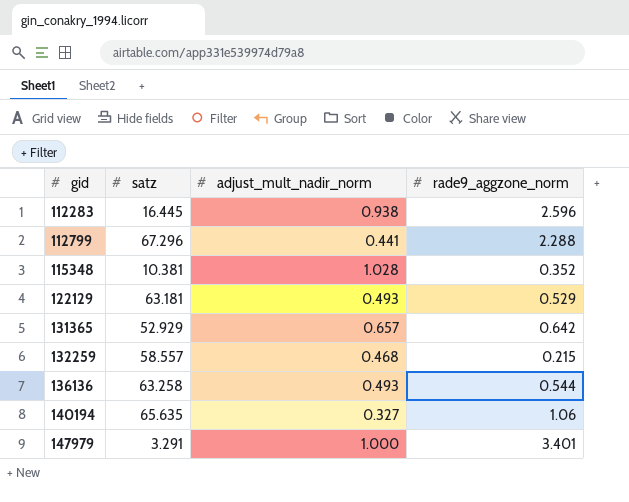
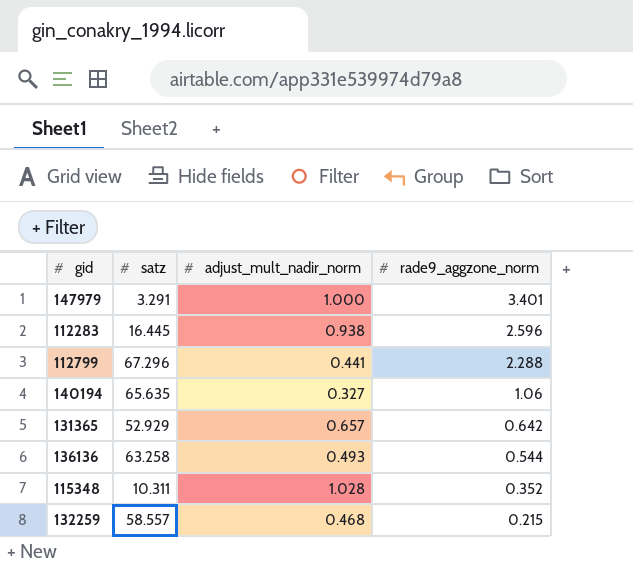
row order: gid ascending -> rade9_aggzone_norm descending
row 122129: 63.181 | 0.493 | 0.529 -> none
115348 | satz: 10.381 -> 10.311

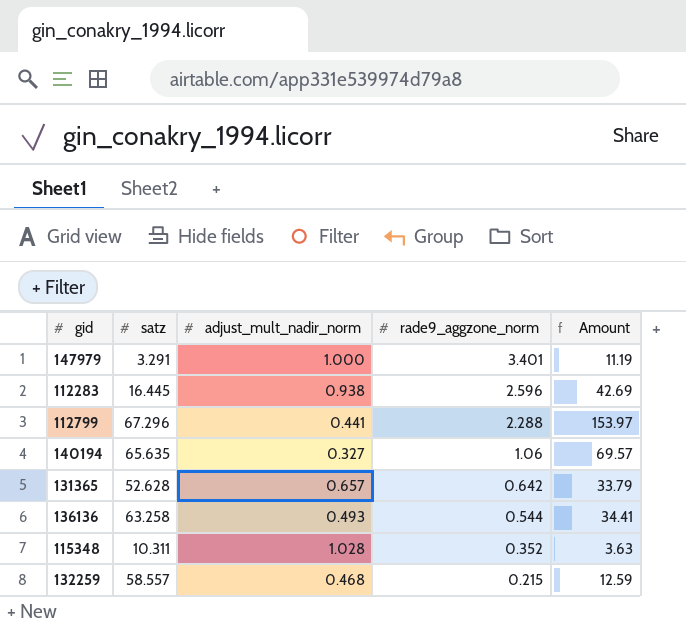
column Amount | formula: none -> [satz] * [rade9_aggzone_norm]
131365 | satz: 52.929 -> 52.628

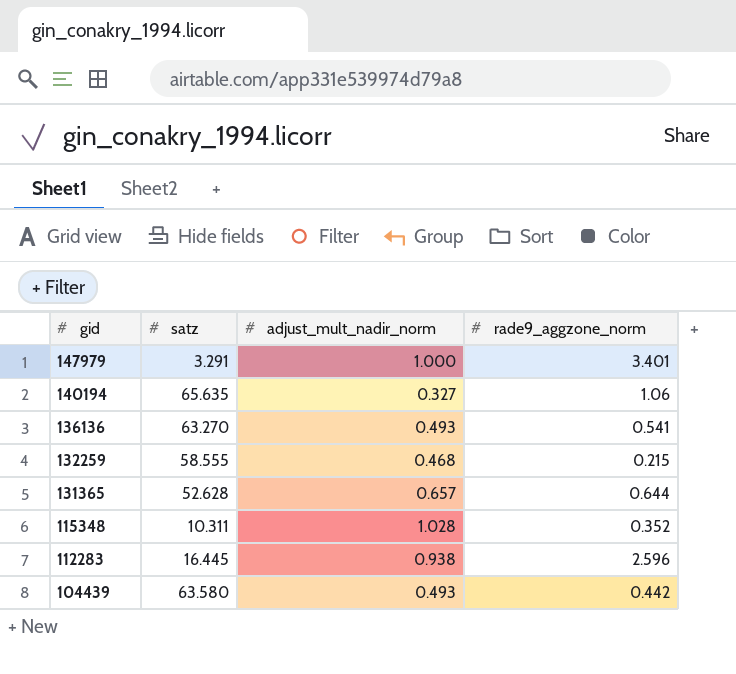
row order: rade9_aggzone_norm descending -> gid descending
column Amount | formula: [satz] * [rade9_aggzone_norm] -> none
row 112799: 67.296 | 0.441 | 2.288 | 153.97 -> none
136136 | satz: 63.258 -> 63.270
136136 | rade9_aggzone_norm: 0.544 -> 0.541
132259 | satz: 58.557 -> 58.555
131365 | rade9_aggzone_norm: 0.642 -> 0.644
row 104439: none -> 63.580 | 0.493 | 0.442

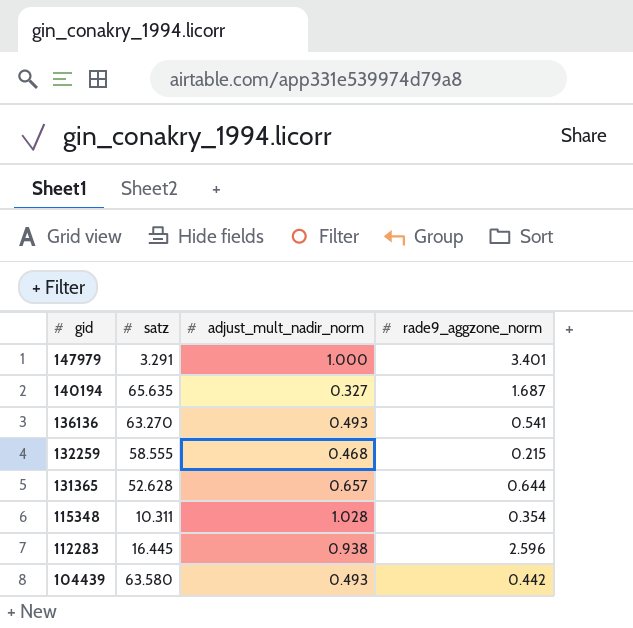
140194 | rade9_aggzone_norm: 1.06 -> 1.687
115348 | rade9_aggzone_norm: 0.352 -> 0.354

